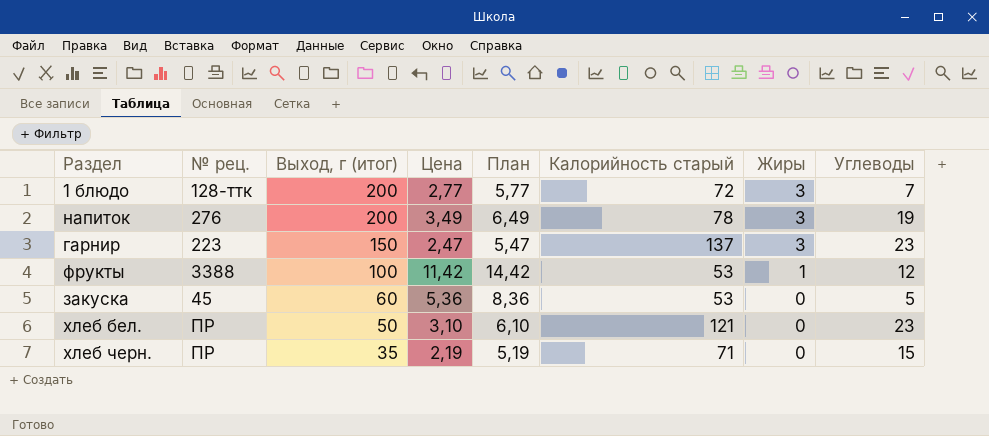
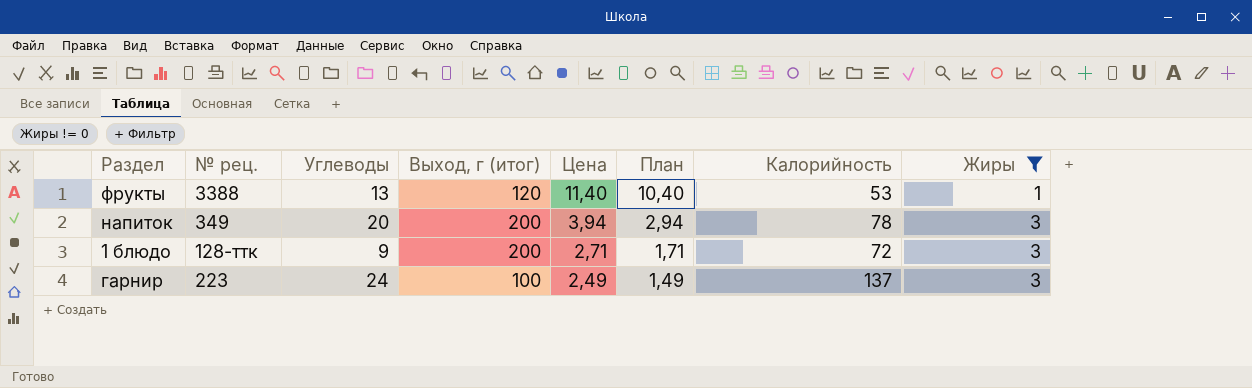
filter: none -> Жиры != 0
row order: Выход, г (итог) descending -> Цена descending
column Углеводы | position: 8 -> 3
column План | formula: [Цена] + 3 -> [Цена] - 1
column name: Калорийность старый -> Калорийность
фрукты | Углеводы: 12 -> 13
фрукты | Выход, г (итог): 100 -> 120
фрукты | Цена: 11,42 -> 11,40
напиток | № рец.: 276 -> 349
напиток | Углеводы: 19 -> 20
напиток | Цена: 3,49 -> 3,94
1 блюдо | Углеводы: 7 -> 9
1 блюдо | Цена: 2,77 -> 2,71
гарнир | Углеводы: 23 -> 24
гарнир | Выход, г (итог): 150 -> 100
гарнир | Цена: 2,47 -> 2,49

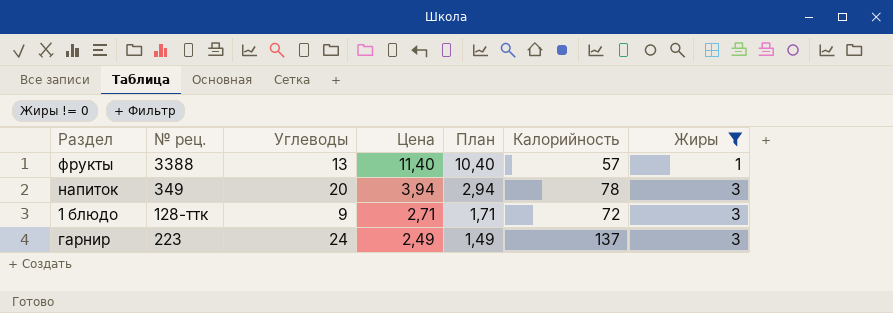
column Выход, г (итог) | position: 4 -> none
фрукты | Калорийность: 53 -> 57

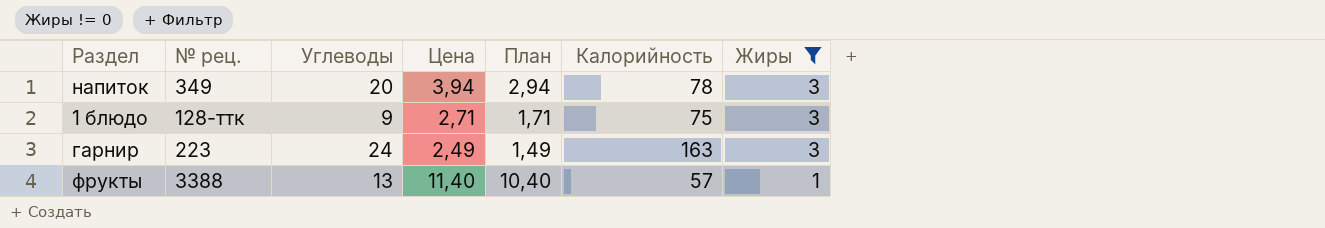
row order: Цена descending -> Жиры descending
1 блюдо | Калорийность: 72 -> 75
гарнир | Калорийность: 137 -> 163

